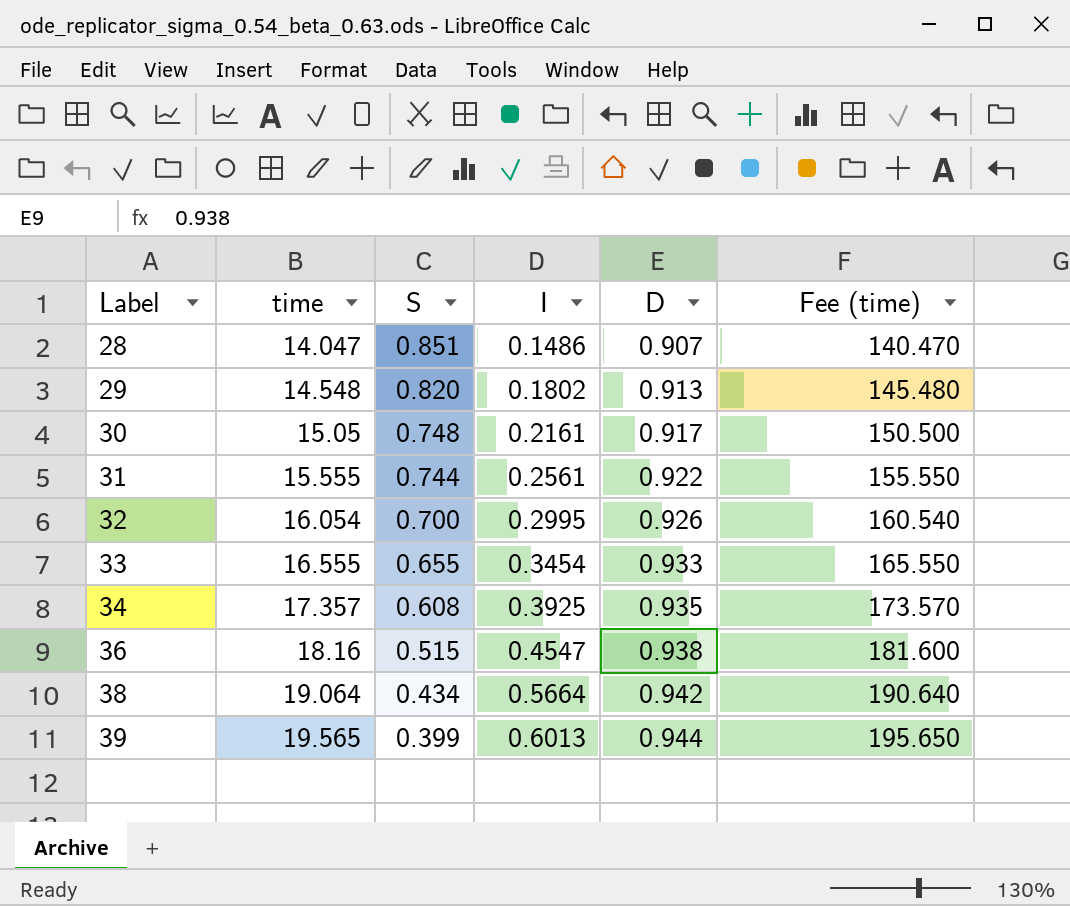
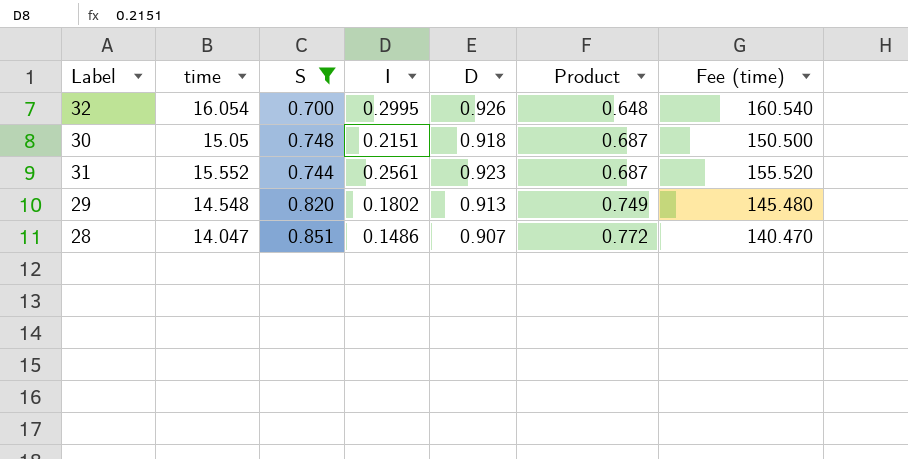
filter: none -> S >= 0.700
row order: Label ascending -> Product ascending
column Product | formula: none -> [S] * [D]
30 | I: 0.2161 -> 0.2151
30 | D: 0.917 -> 0.918
31 | time: 15.555 -> 15.552
31 | D: 0.922 -> 0.923
31 | Fee (time): 155.550 -> 155.520

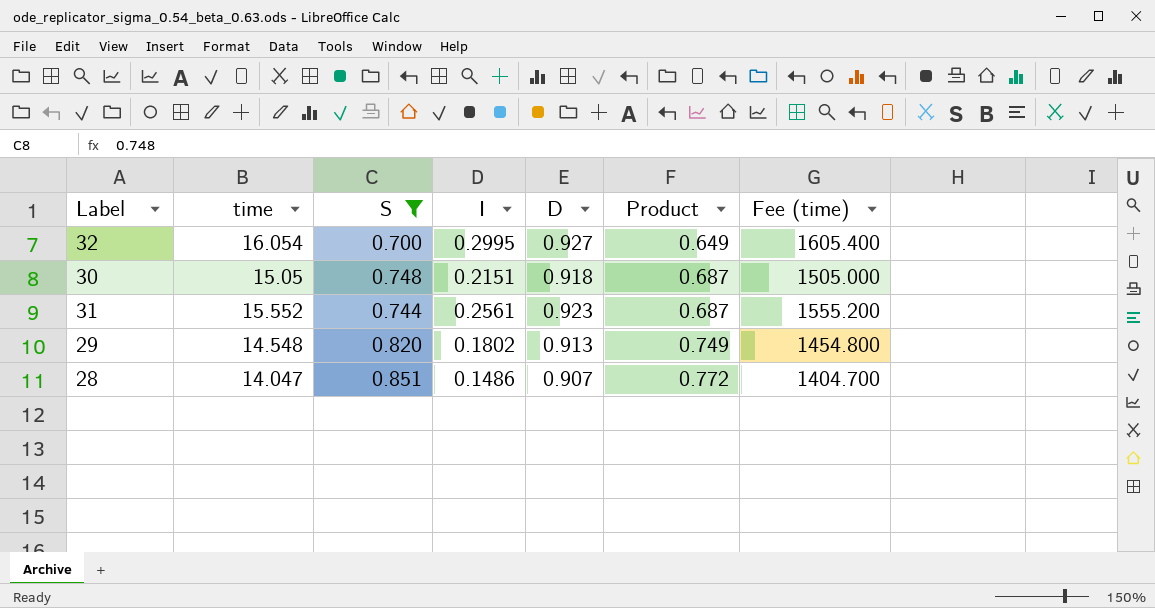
column Fee (time) | formula: [time] * 10 -> [time] * 100
32 | D: 0.926 -> 0.927
32 | Product: 0.648 -> 0.649

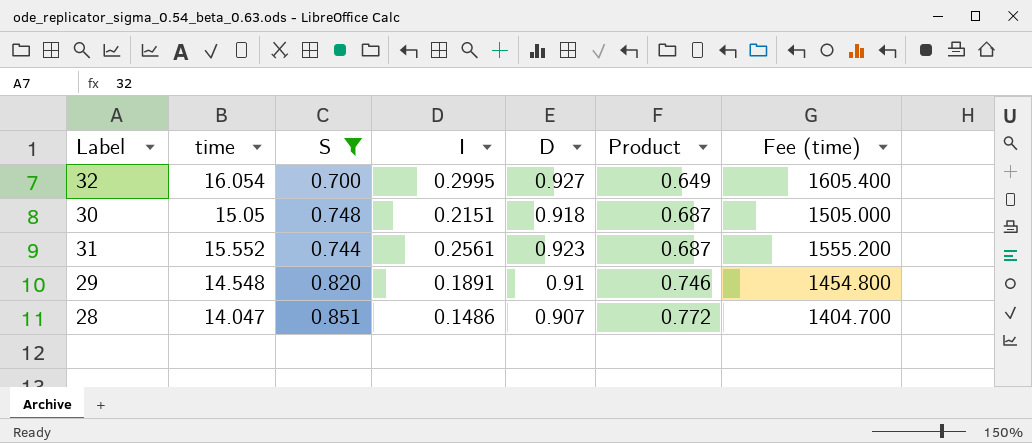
29 | I: 0.1802 -> 0.1891
29 | D: 0.913 -> 0.91
29 | Product: 0.749 -> 0.746

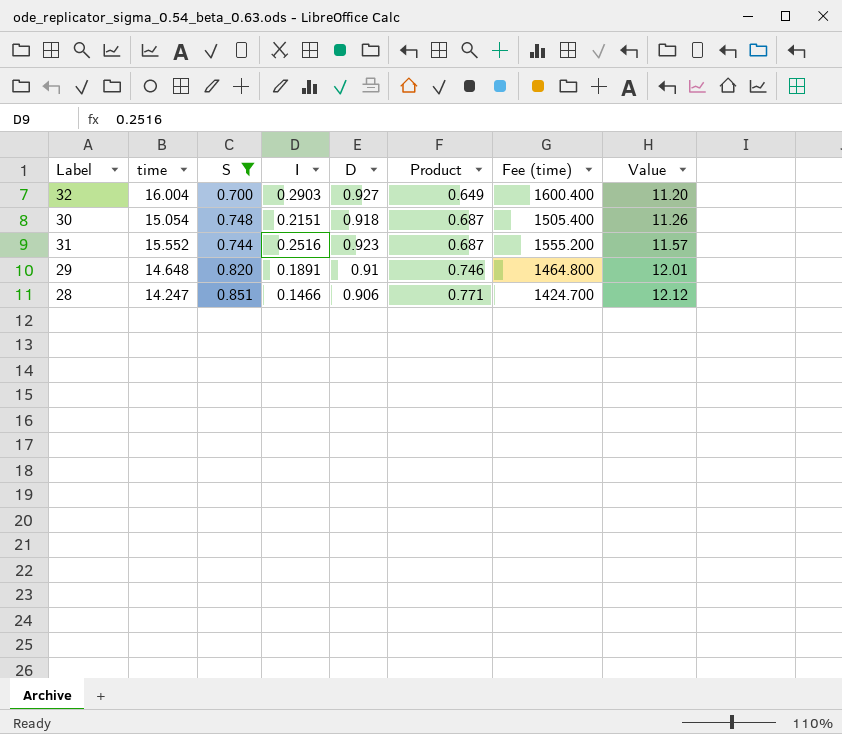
column Value | formula: none -> [time] * [S]
32 | time: 16.054 -> 16.004
32 | I: 0.2995 -> 0.2903
32 | Fee (time): 1605.400 -> 1600.400
30 | time: 15.05 -> 15.054
30 | Fee (time): 1505.000 -> 1505.400
31 | I: 0.2561 -> 0.2516
29 | time: 14.548 -> 14.648
29 | Fee (time): 1454.800 -> 1464.800
28 | time: 14.047 -> 14.247
28 | I: 0.1486 -> 0.1466
28 | D: 0.907 -> 0.906
28 | Product: 0.772 -> 0.771
28 | Fee (time): 1404.700 -> 1424.700

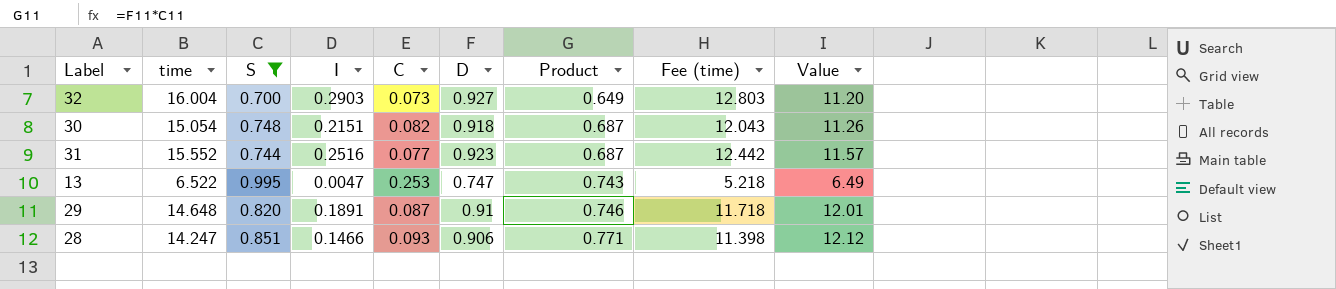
column C | position: none -> 5
column Fee (time) | formula: [time] * 100 -> [time] * 0.8
row 13: none -> 6.522 | 0.995 | 0.0047 | 0.253 | 0.747 | 0.743 | 5.218 | 6.49

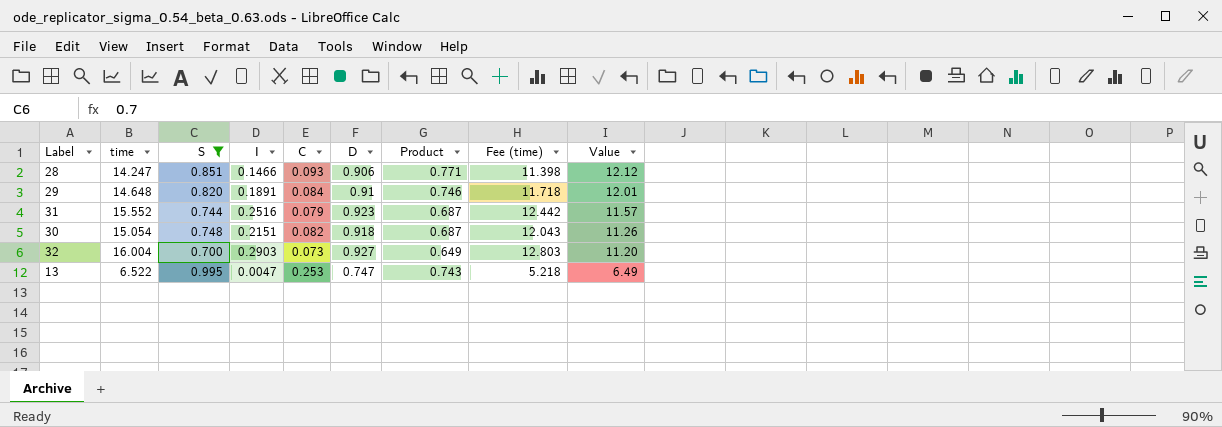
row order: Product ascending -> Value descending
29 | C: 0.087 -> 0.084
31 | C: 0.077 -> 0.079

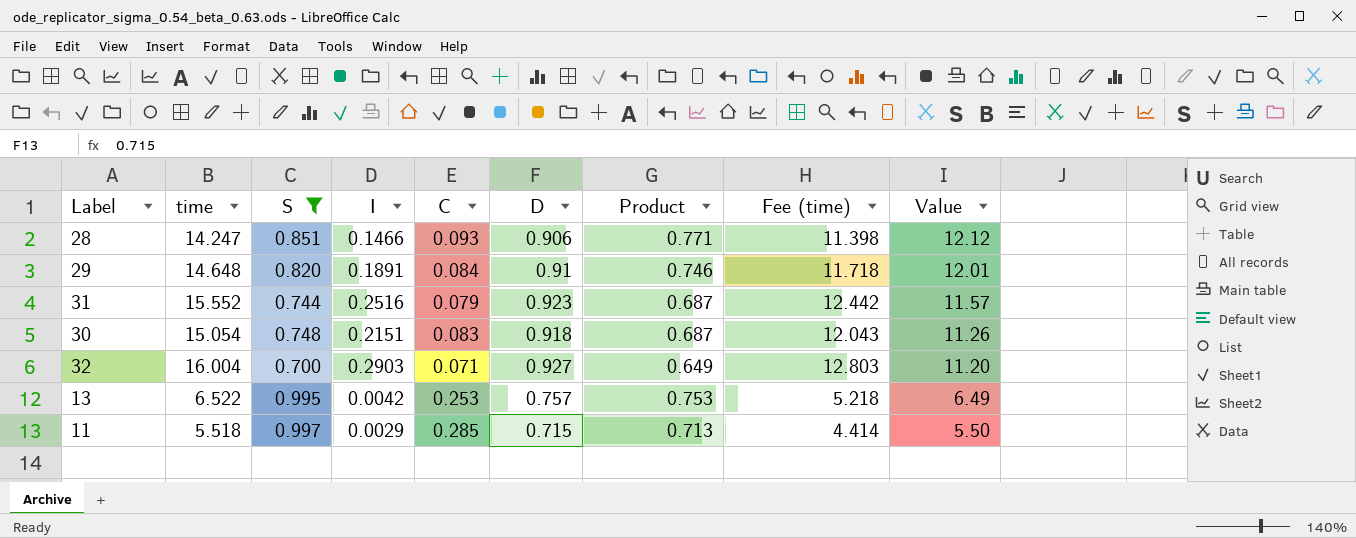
30 | C: 0.082 -> 0.083
32 | C: 0.073 -> 0.071
13 | I: 0.0047 -> 0.0042
13 | D: 0.747 -> 0.757
13 | Product: 0.743 -> 0.753
row 11: none -> 5.518 | 0.997 | 0.0029 | 0.285 | 0.715 | 0.713 | 4.414 | 5.50

